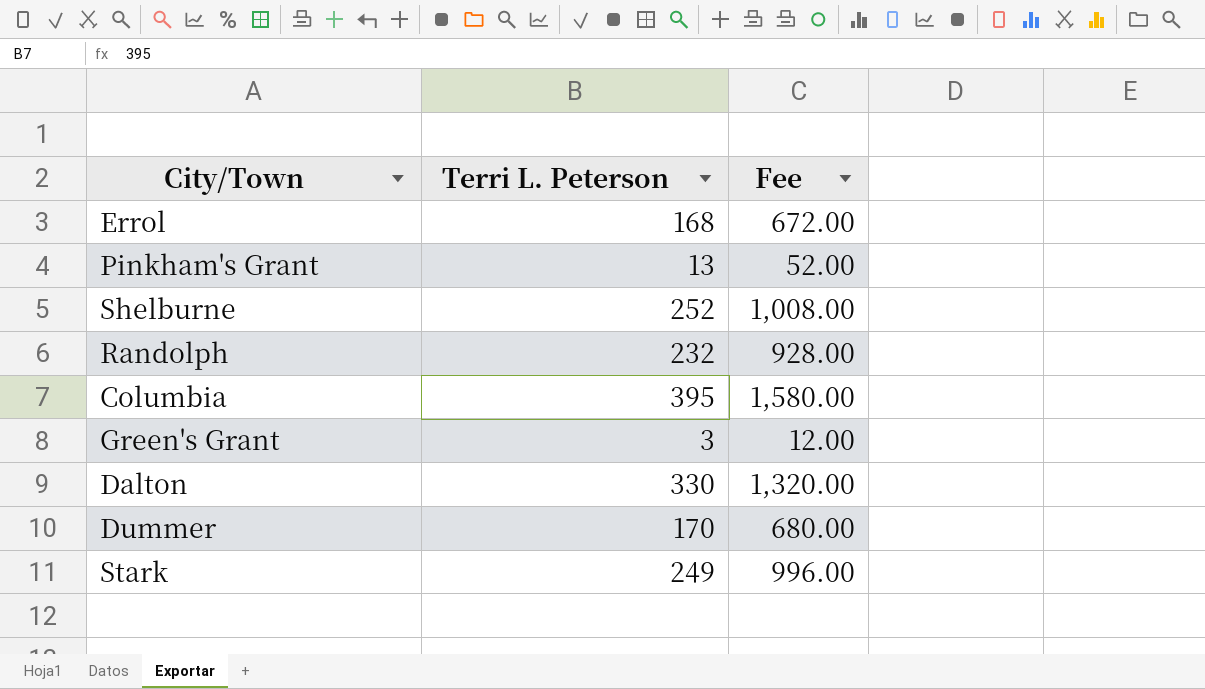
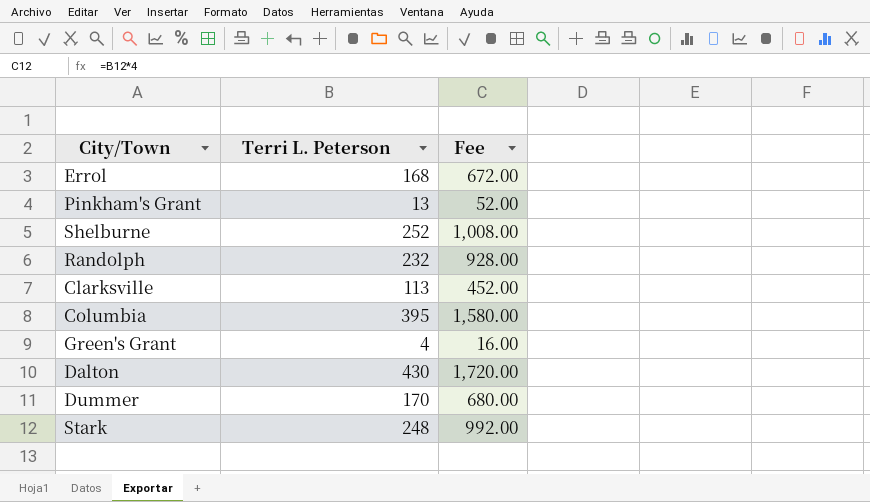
row Clarksville: none -> 113 | 452.00
Green's Grant | Terri L. Peterson: 3 -> 4
Green's Grant | Fee: 12.00 -> 16.00
Dalton | Terri L. Peterson: 330 -> 430
Dalton | Fee: 1,320.00 -> 1,720.00
Stark | Terri L. Peterson: 249 -> 248
Stark | Fee: 996.00 -> 992.00

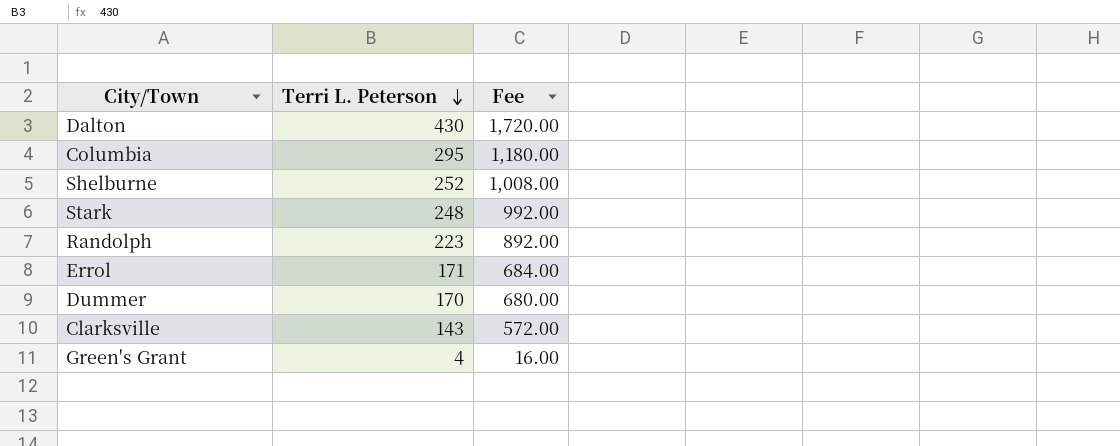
row order: none -> Terri L. Peterson descending
row Pinkham's Grant: 13 | 52.00 -> none
Columbia | Terri L. Peterson: 395 -> 295
Columbia | Fee: 1,580.00 -> 1,180.00
Randolph | Terri L. Peterson: 232 -> 223
Randolph | Fee: 928.00 -> 892.00
Errol | Terri L. Peterson: 168 -> 171
Errol | Fee: 672.00 -> 684.00
Clarksville | Terri L. Peterson: 113 -> 143
Clarksville | Fee: 452.00 -> 572.00

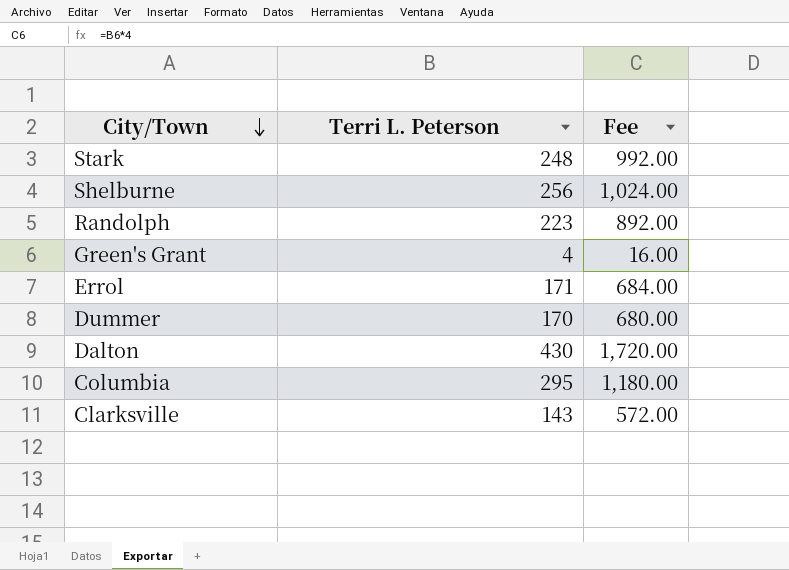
row order: Terri L. Peterson descending -> City/Town descending
Shelburne | Terri L. Peterson: 252 -> 256
Shelburne | Fee: 1,008.00 -> 1,024.00

